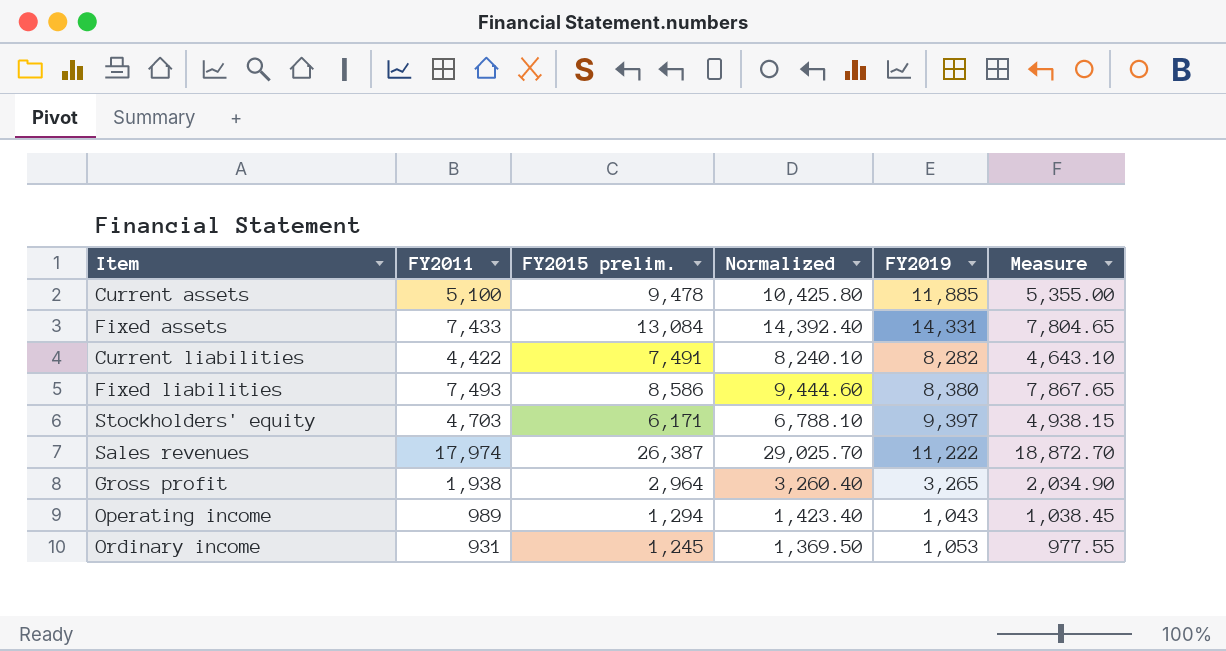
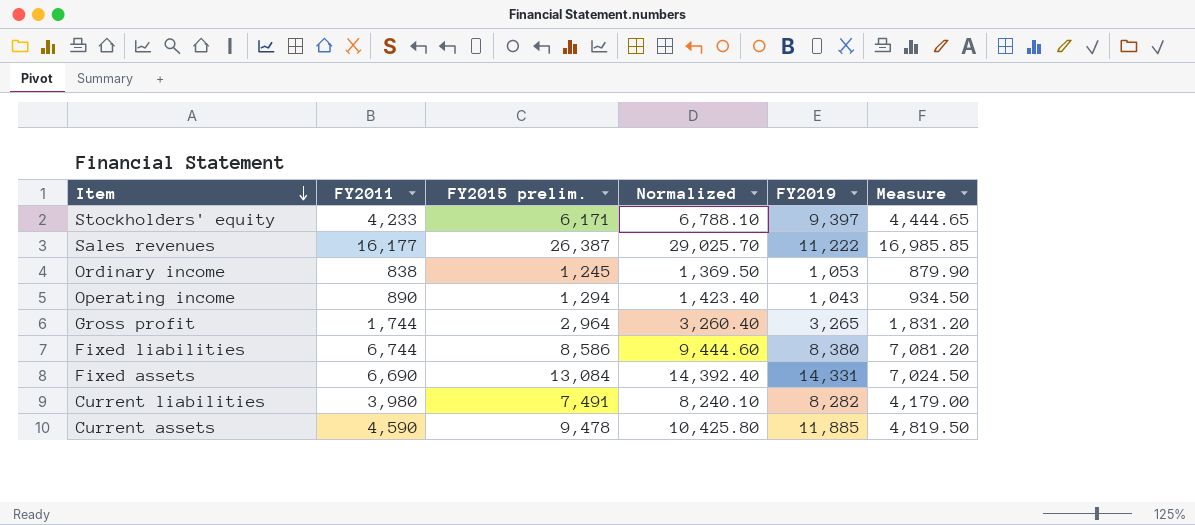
row order: none -> Item descending
Stockholders' equity | FY2011: 4,703 -> 4,233
Stockholders' equity | Measure: 4,938.15 -> 4,444.65
Sales revenues | FY2011: 17,974 -> 16,177
Sales revenues | Measure: 18,872.70 -> 16,985.85
Ordinary income | FY2011: 931 -> 838
Ordinary income | Measure: 977.55 -> 879.90
Operating income | FY2011: 989 -> 890
Operating income | Measure: 1,038.45 -> 934.50
Gross profit | FY2011: 1,938 -> 1,744
Gross profit | Measure: 2,034.90 -> 1,831.20
Fixed liabilities | FY2011: 7,493 -> 6,744
Fixed liabilities | Measure: 7,867.65 -> 7,081.20
Fixed assets | FY2011: 7,433 -> 6,690
Fixed assets | Measure: 7,804.65 -> 7,024.50
Current liabilities | FY2011: 4,422 -> 3,980
Current liabilities | Measure: 4,643.10 -> 4,179.00
Current assets | FY2011: 5,100 -> 4,590
Current assets | Measure: 5,355.00 -> 4,819.50

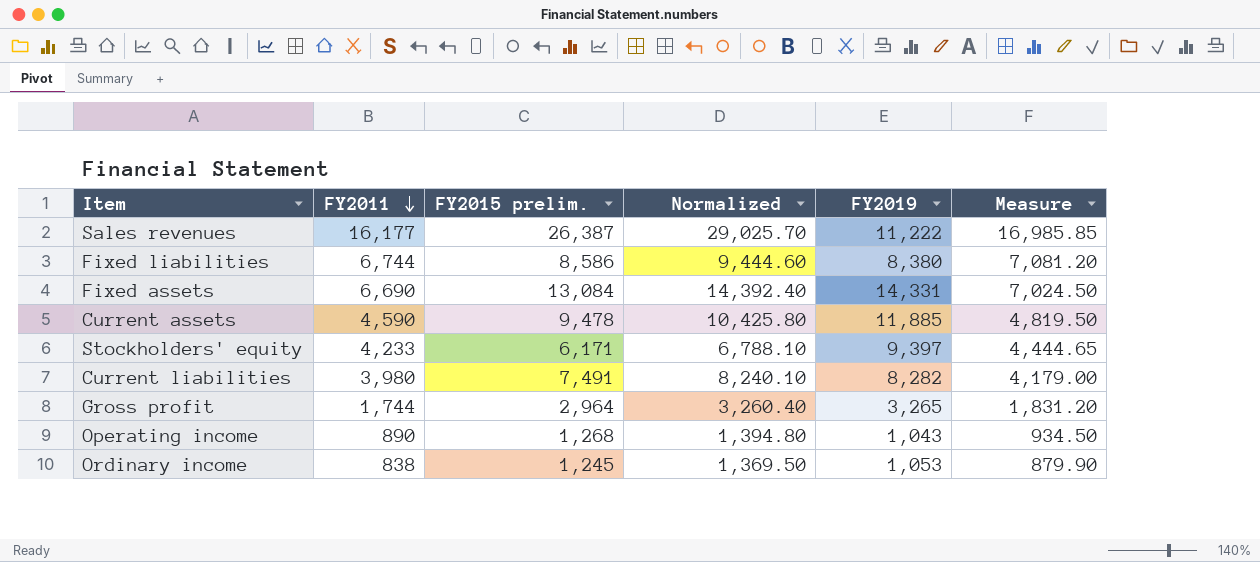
row order: Item descending -> FY2011 descending
Operating income | FY2015 prelim.: 1,294 -> 1,268
Operating income | Normalized: 1,423.40 -> 1,394.80

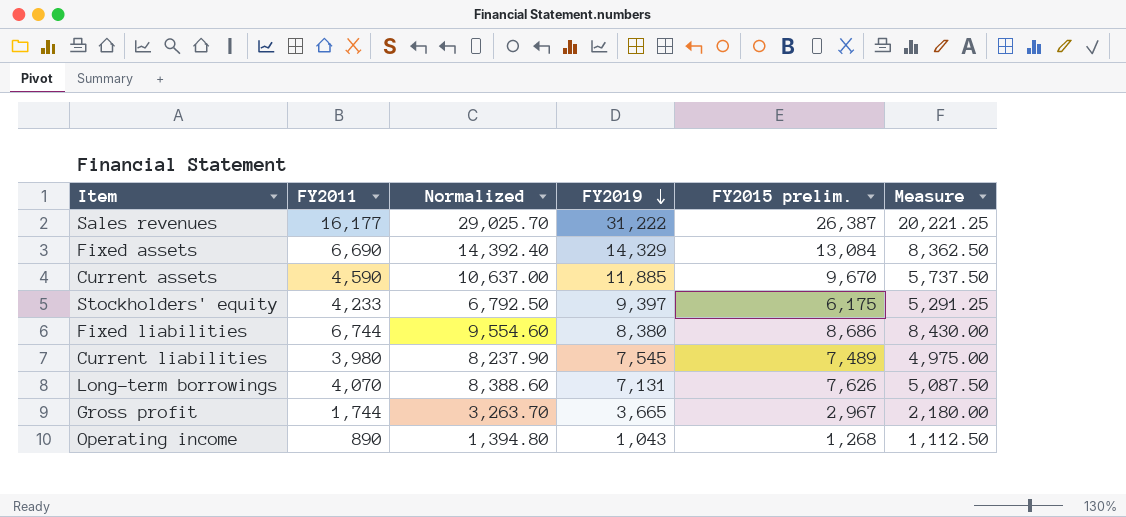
row order: FY2011 descending -> FY2019 descending
column FY2015 prelim. | position: 3 -> 5
column Measure | formula: [FY2011] * 1.05 -> [FY2011] * 1.25
row Ordinary income: 838 | 1,245 | 1,369.50 | 1,053 | 879.90 -> none
Sales revenues | FY2019: 11,222 -> 31,222
Fixed assets | FY2019: 14,331 -> 14,329
Current assets | Normalized: 10,425.80 -> 10,637.00
Current assets | FY2015 prelim.: 9,478 -> 9,670
Stockholders' equity | Normalized: 6,788.10 -> 6,792.50
Stockholders' equity | FY2015 prelim.: 6,171 -> 6,175
Fixed liabilities | Normalized: 9,444.60 -> 9,554.60
Fixed liabilities | FY2015 prelim.: 8,586 -> 8,686
Current liabilities | Normalized: 8,240.10 -> 8,237.90
Current liabilities | FY2019: 8,282 -> 7,545
Current liabilities | FY2015 prelim.: 7,491 -> 7,489
row Long-term borrowings: none -> 4,070 | 8,388.60 | 7,131 | 7,626 | 5,087.50
Gross profit | Normalized: 3,260.40 -> 3,263.70
Gross profit | FY2019: 3,265 -> 3,665
Gross profit | FY2015 prelim.: 2,964 -> 2,967

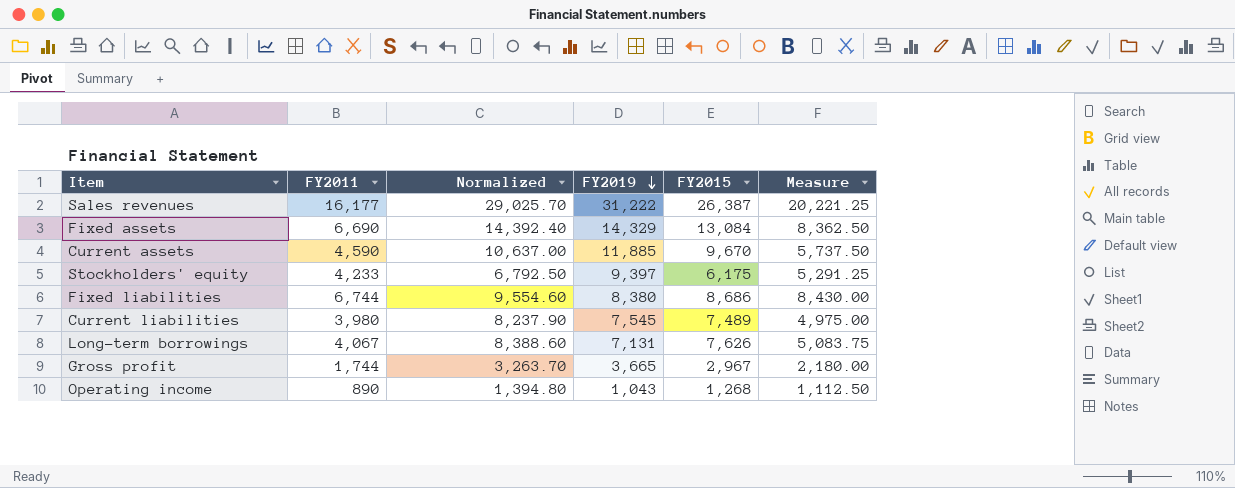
column name: FY2015 prelim. -> FY2015
Long-term borrowings | FY2011: 4,070 -> 4,067
Long-term borrowings | Measure: 5,087.50 -> 5,083.75

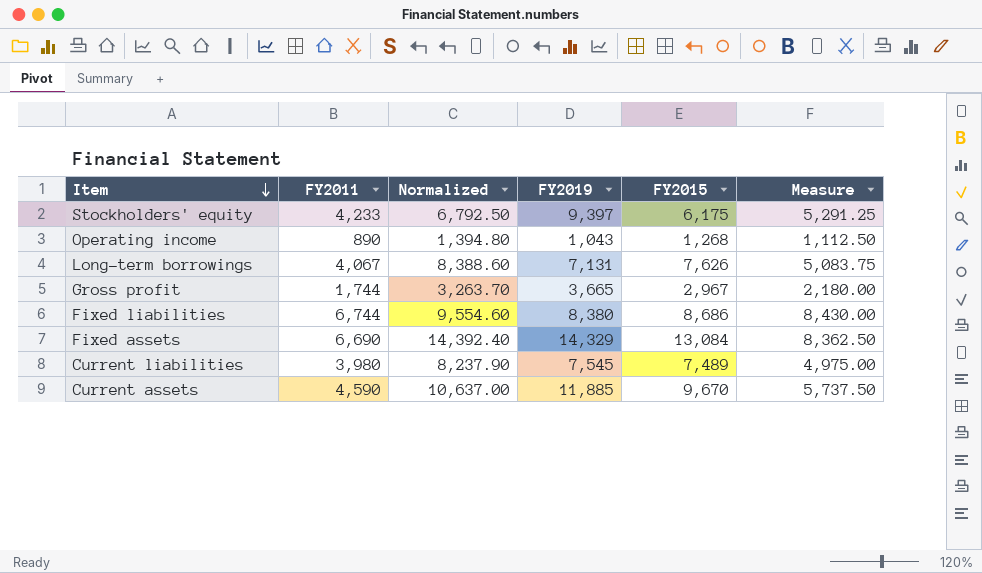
row order: FY2019 descending -> Item descending
row Sales revenues: 16,177 | 29,025.70 | 31,222 | 26,387 | 20,221.25 -> none

